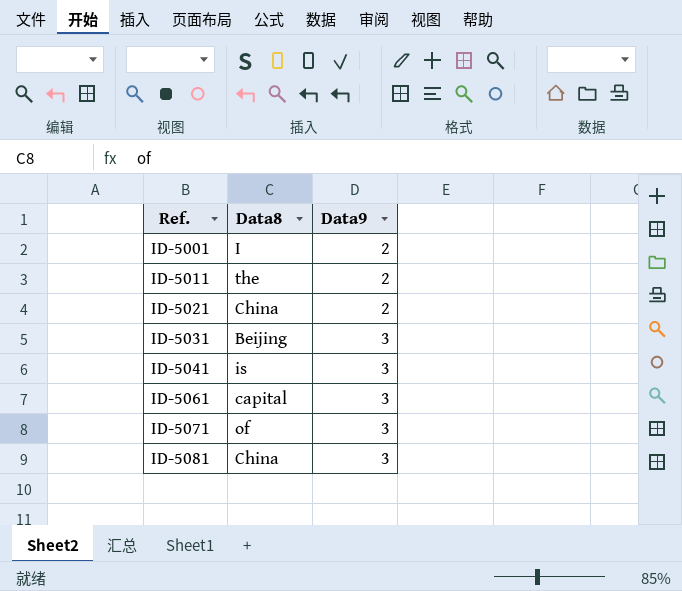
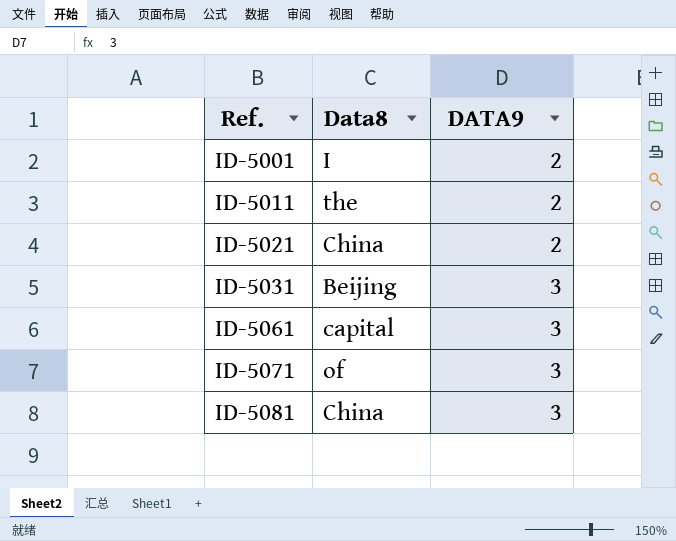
column name: Data9 -> DATA9
row ID-5041: is | 3 -> none

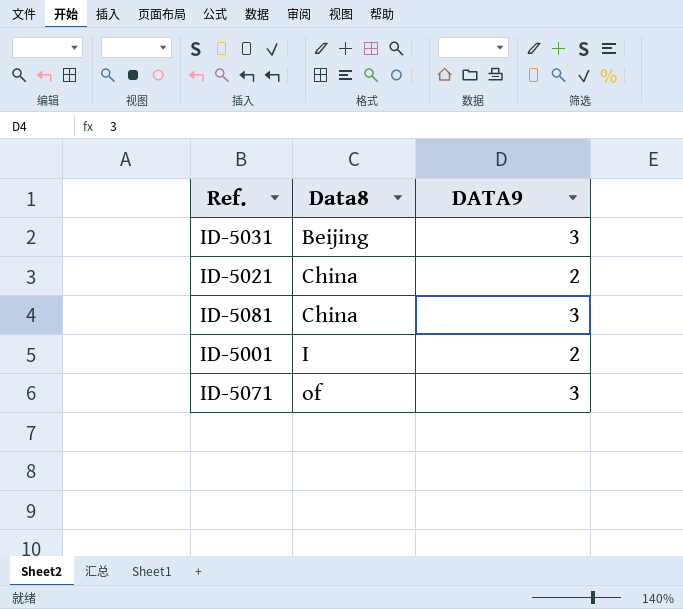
row order: Ref. ascending -> Data8 ascending
row ID-5011: the | 2 -> none
row ID-5061: capital | 3 -> none

